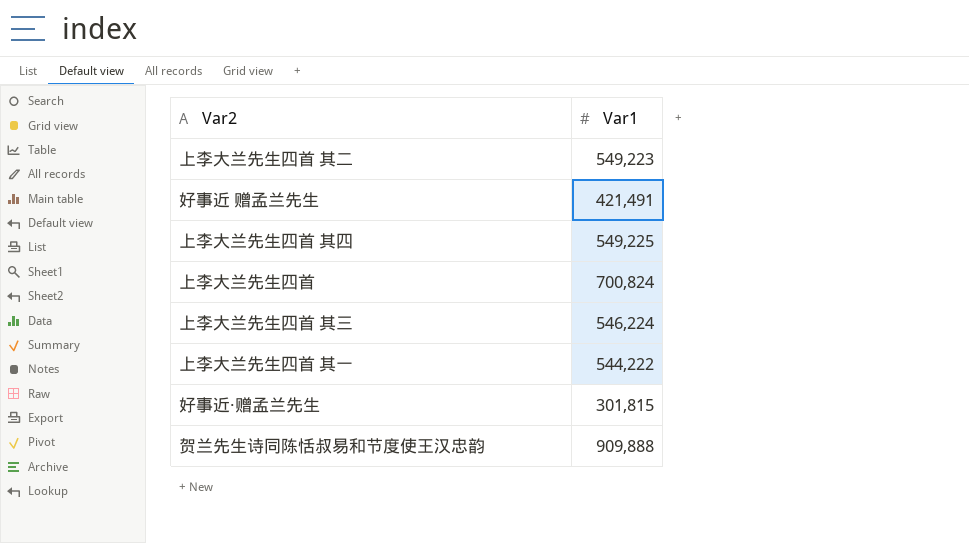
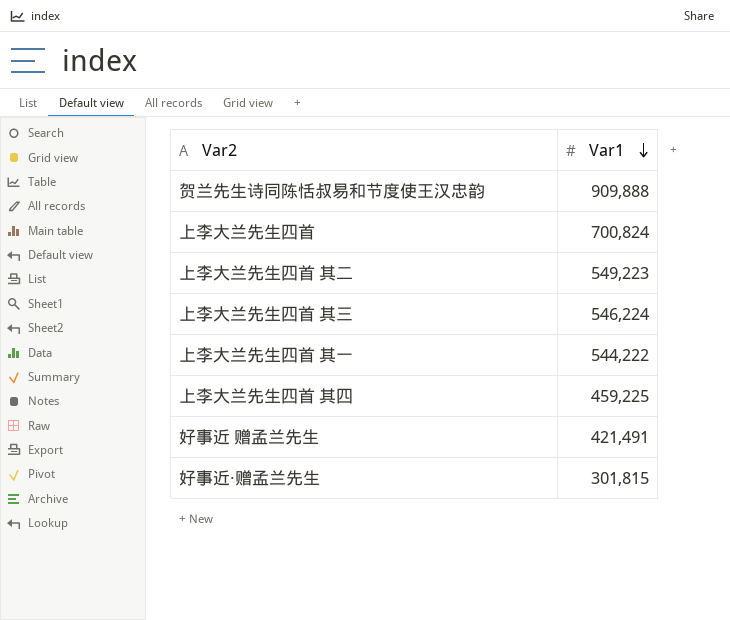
row order: none -> Var1 descending
上李大兰先生四首 其四 | Var1: 549,225 -> 459,225

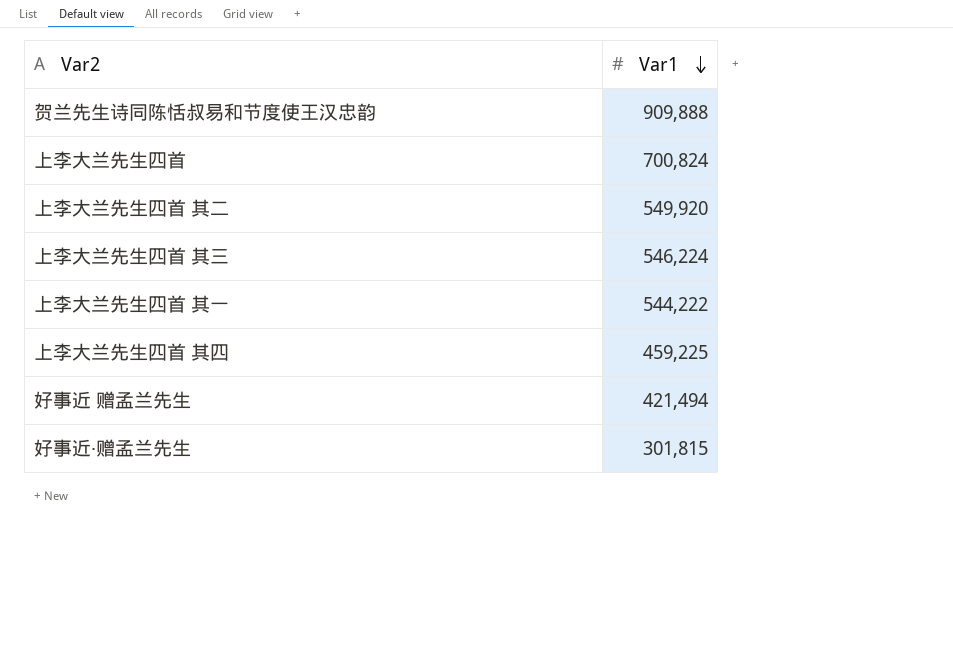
上李大兰先生四首 其二 | Var1: 549,223 -> 549,920
好事近 赠孟兰先生 | Var1: 421,491 -> 421,494

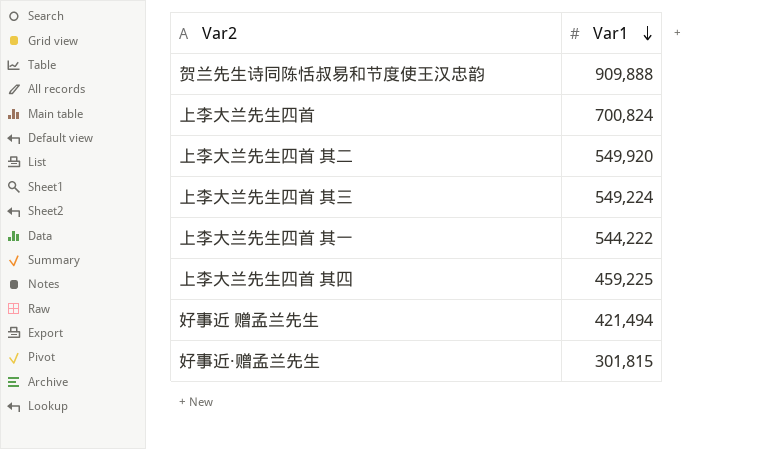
上李大兰先生四首 其三 | Var1: 546,224 -> 549,224

